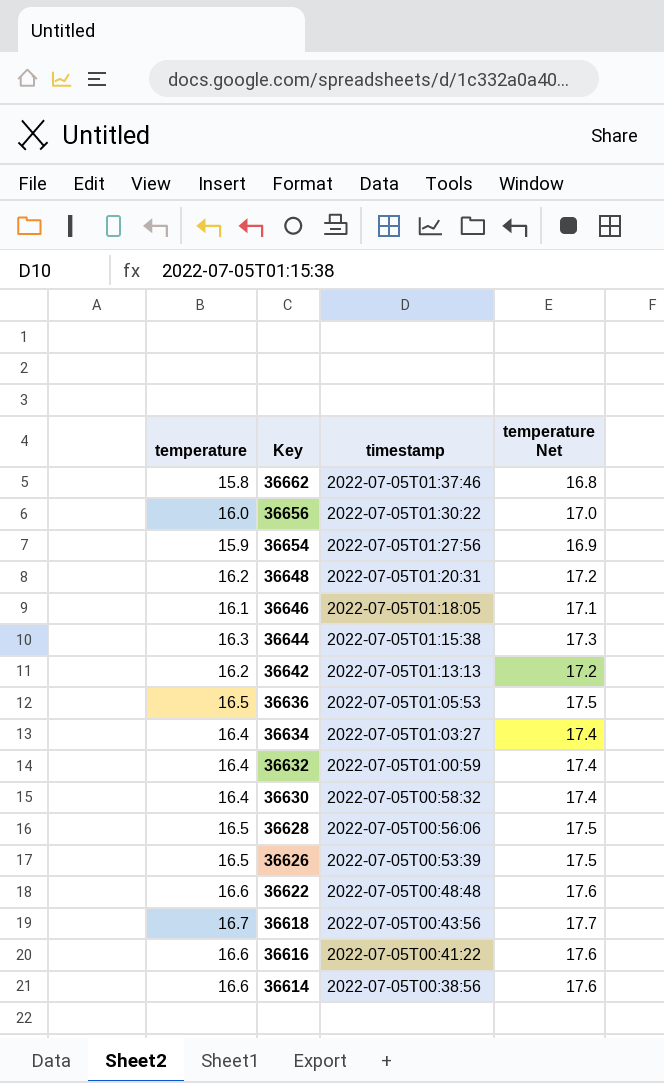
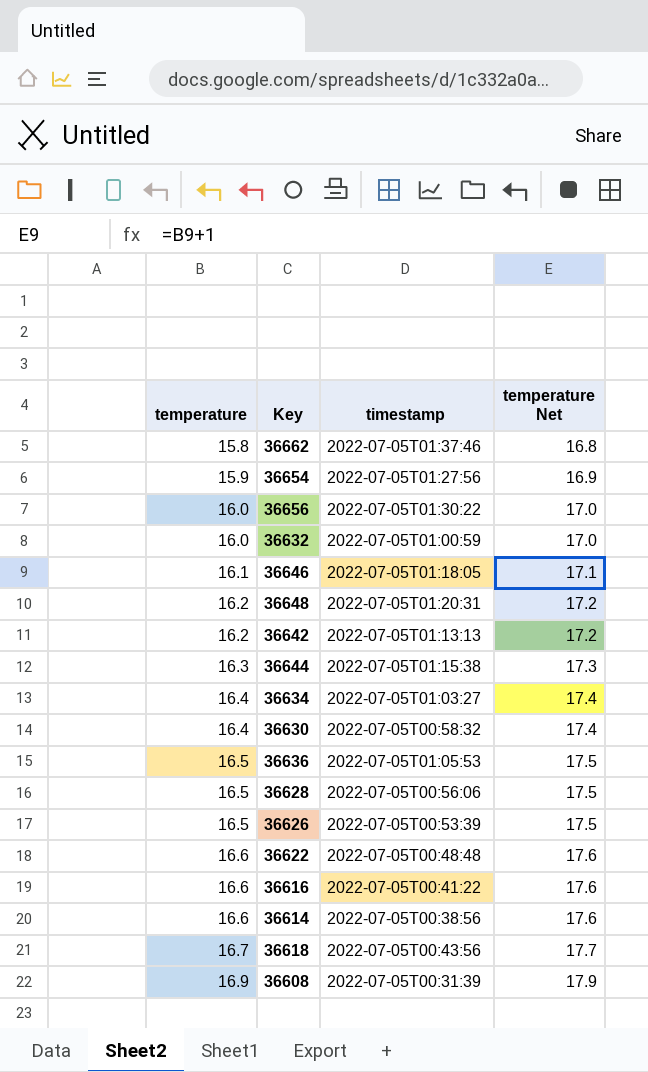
row order: Key descending -> temperature ascending
36632 | temperature: 16.4 -> 16.0
36632 | temperature Net: 17.4 -> 17.0
row 36608: none -> 16.9 | 2022-07-05T00:31:39 | 17.9

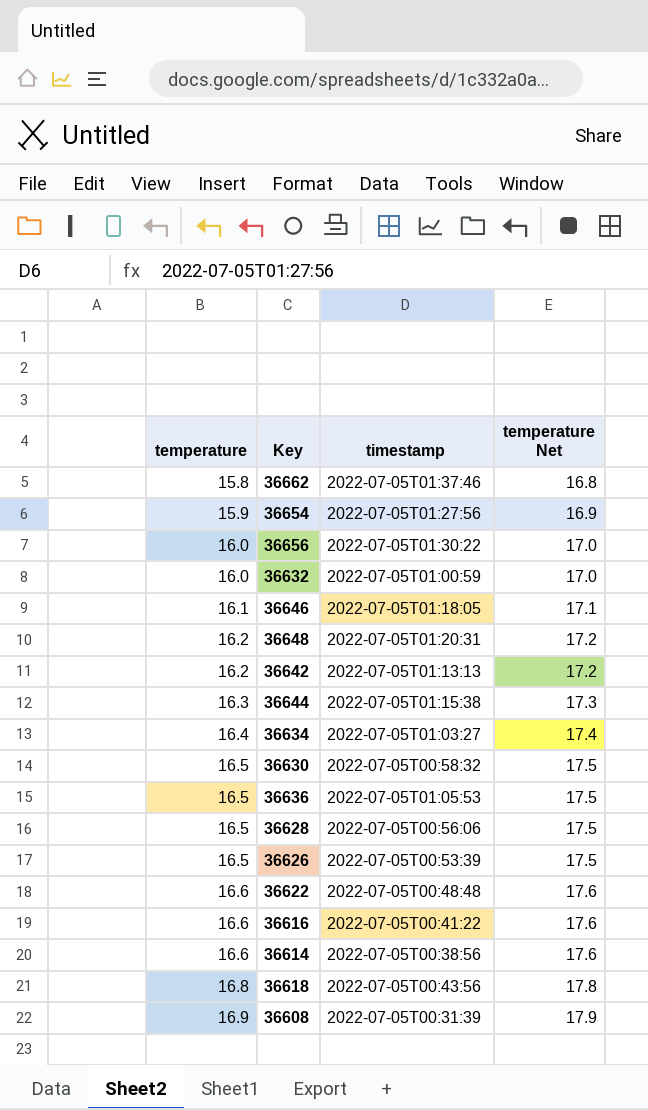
36630 | temperature: 16.4 -> 16.5
36630 | temperature Net: 17.4 -> 17.5
36618 | temperature: 16.7 -> 16.8
36618 | temperature Net: 17.7 -> 17.8

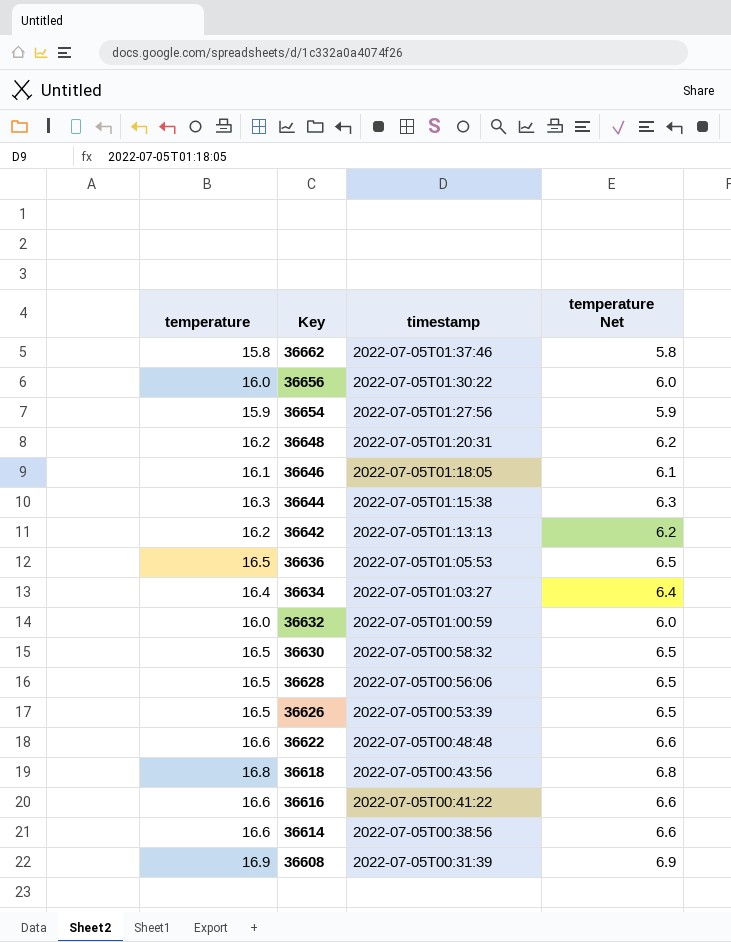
row order: temperature ascending -> Key descending
column temperature Net | formula: [temperature] + 1 -> [temperature] - 10

